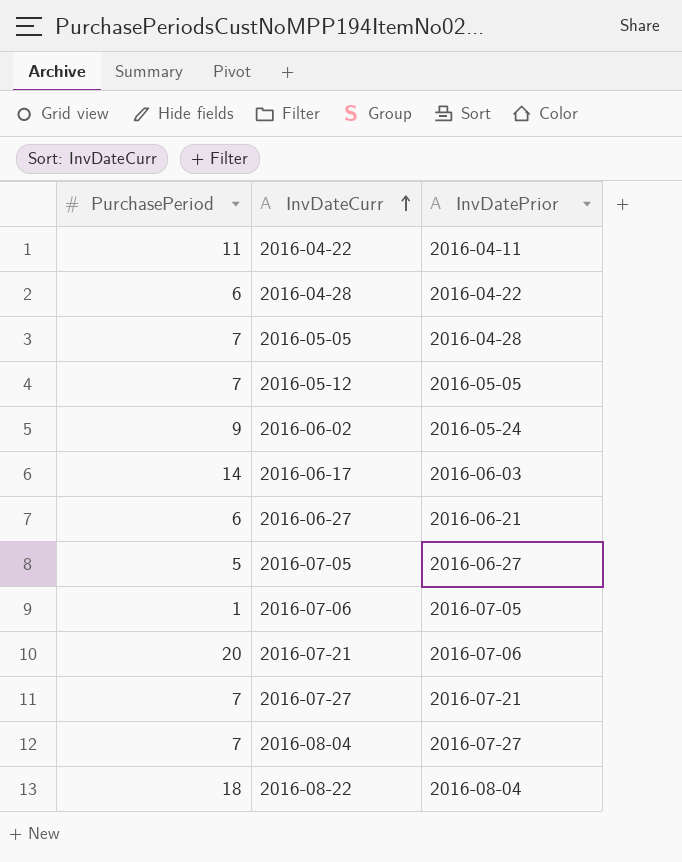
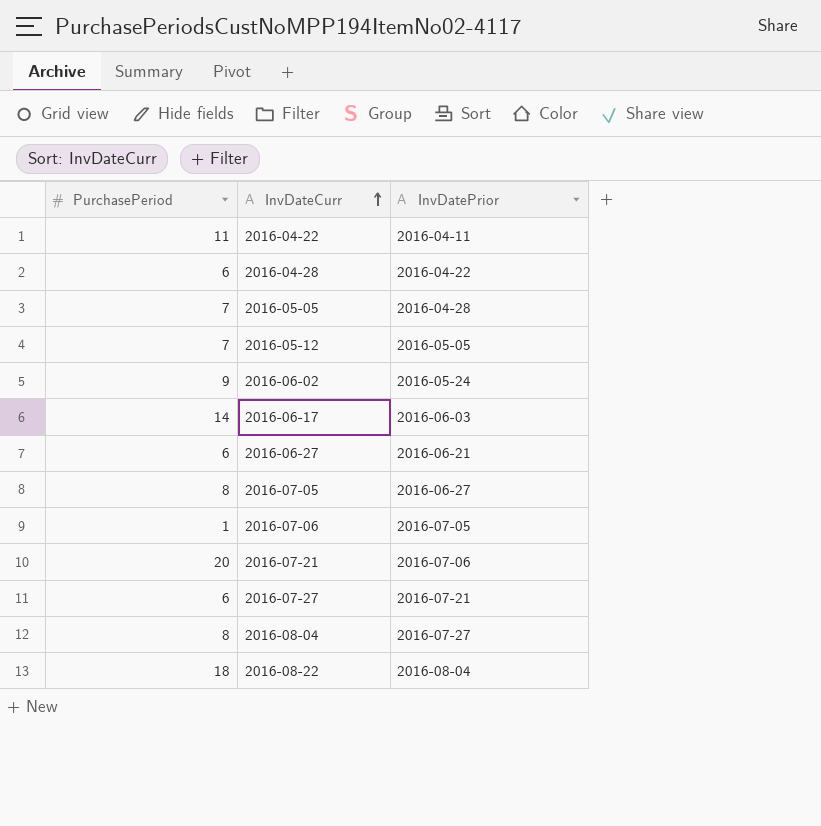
2016-07-05 | PurchasePeriod: 5 -> 8
2016-07-27 | PurchasePeriod: 7 -> 6
2016-08-04 | PurchasePeriod: 7 -> 8

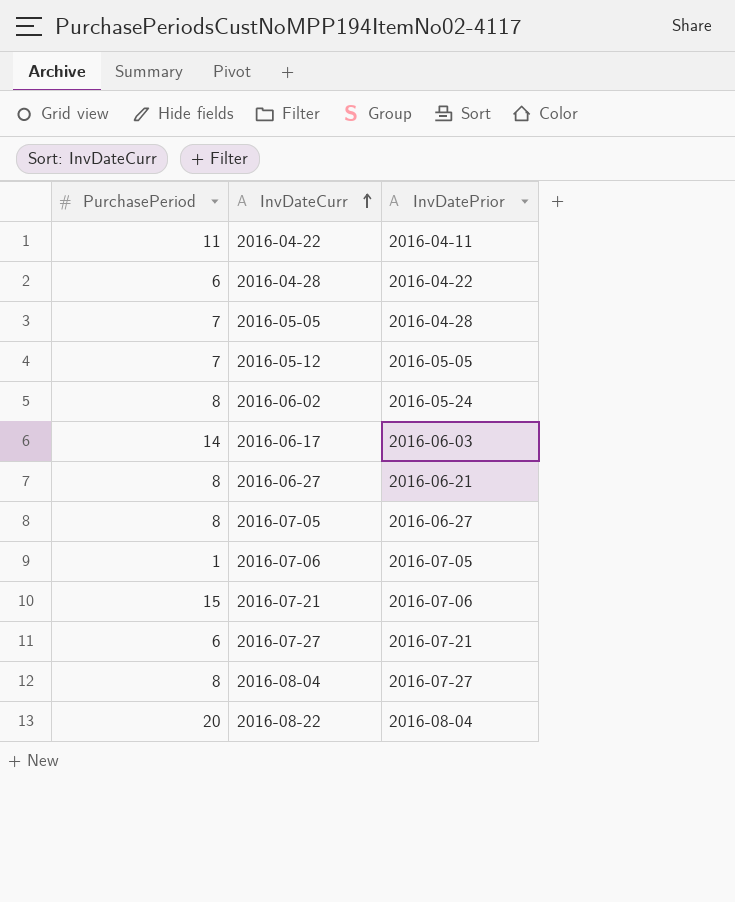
2016-06-02 | PurchasePeriod: 9 -> 8
2016-06-27 | PurchasePeriod: 6 -> 8
2016-07-21 | PurchasePeriod: 20 -> 15
2016-08-22 | PurchasePeriod: 18 -> 20

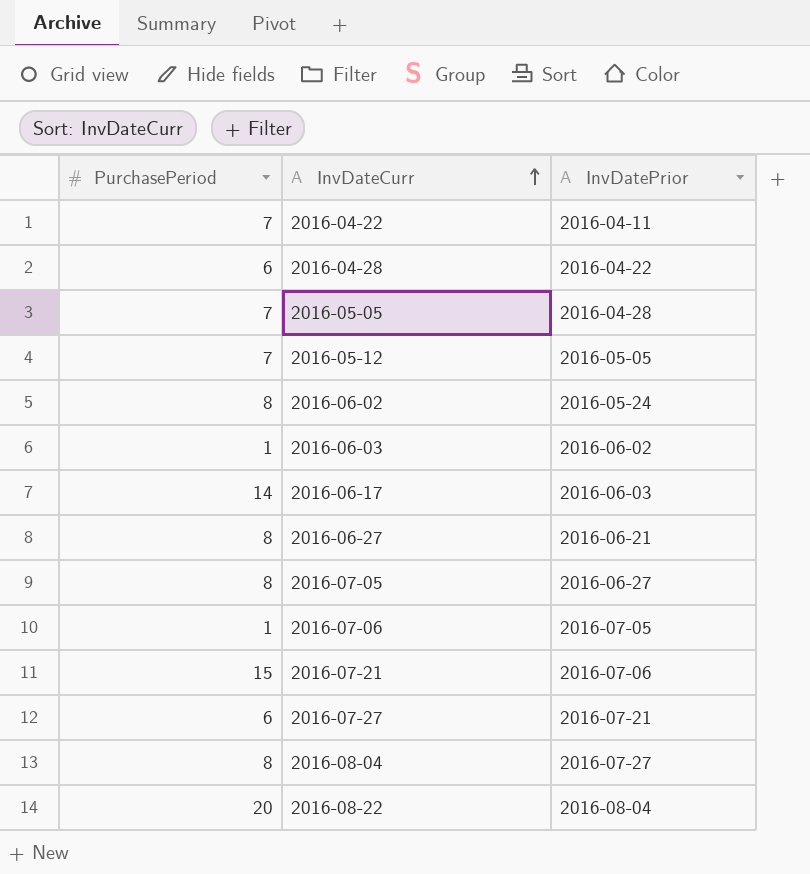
2016-04-22 | PurchasePeriod: 11 -> 7
row 2016-06-03: none -> 1 | 2016-06-02

